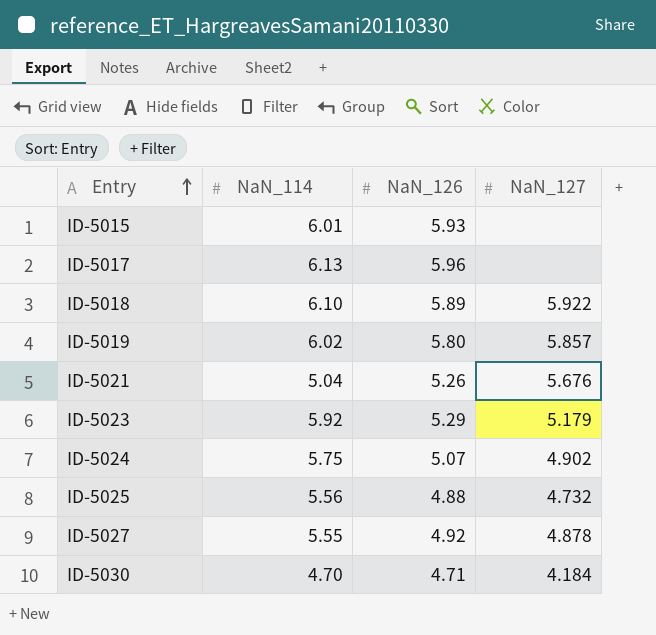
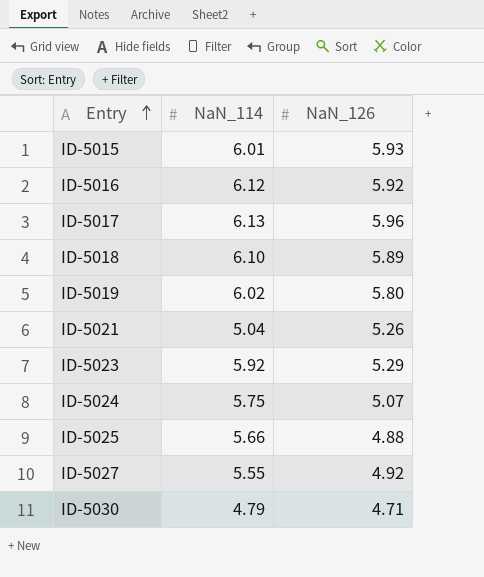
column NaN_127 | position: 4 -> none
row ID-5016: none -> 6.12 | 5.92
ID-5025 | NaN_114: 5.56 -> 5.66
ID-5030 | NaN_114: 4.70 -> 4.79

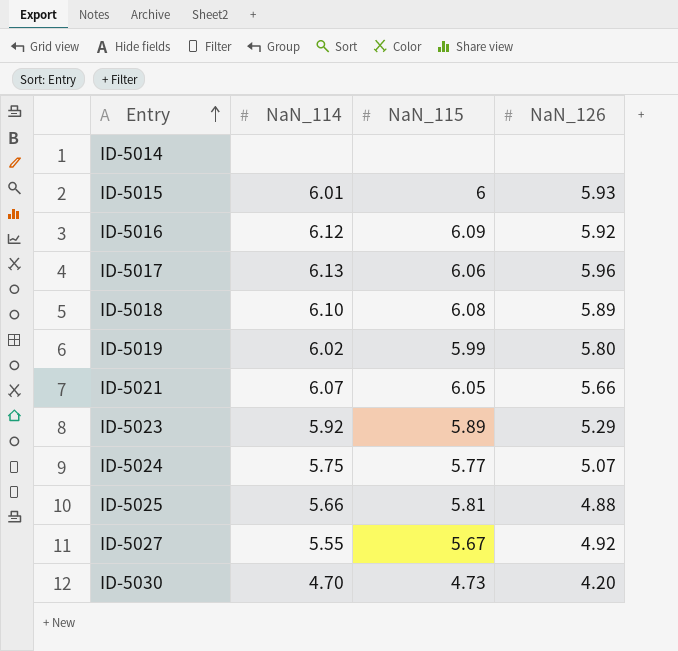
column NaN_115 | position: none -> 3
row ID-5014: none -> none | none | none
ID-5021 | NaN_114: 5.04 -> 6.07
ID-5021 | NaN_126: 5.26 -> 5.66
ID-5030 | NaN_114: 4.79 -> 4.70
ID-5030 | NaN_126: 4.71 -> 4.20

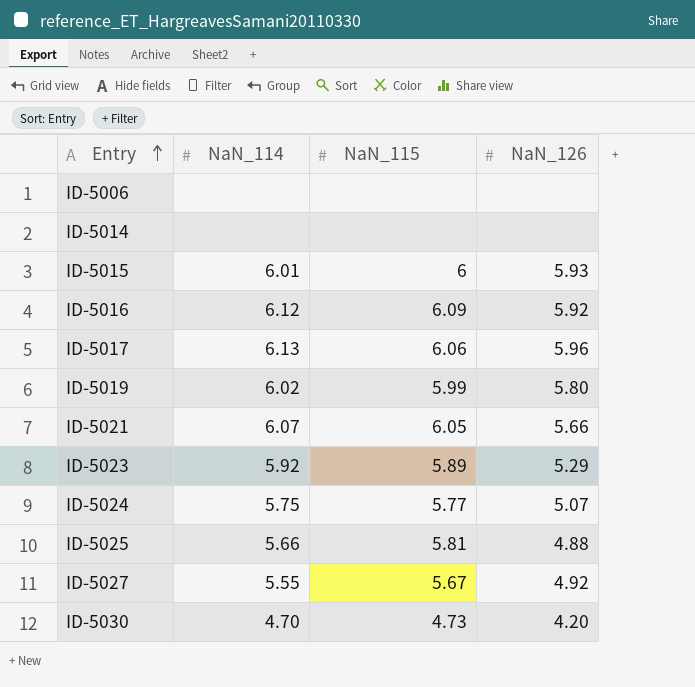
row ID-5018: 6.10 | 6.08 | 5.89 -> none
row ID-5006: none -> none | none | none

